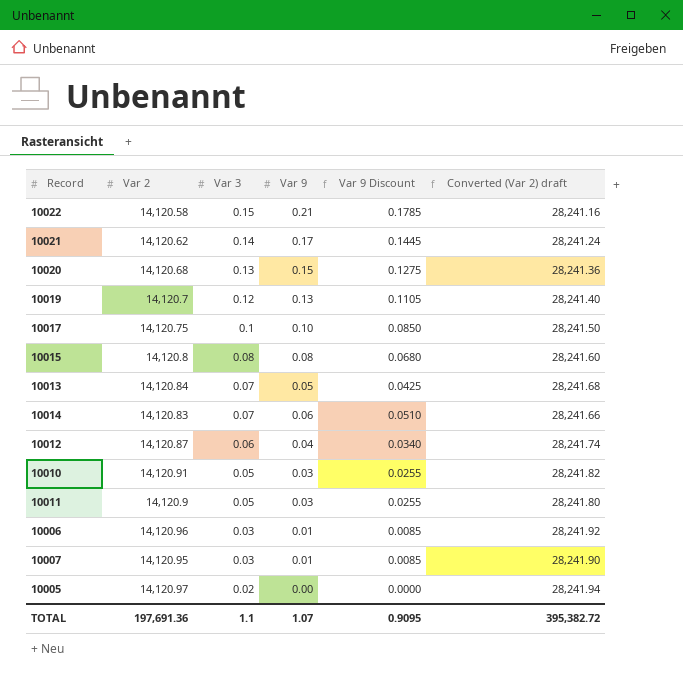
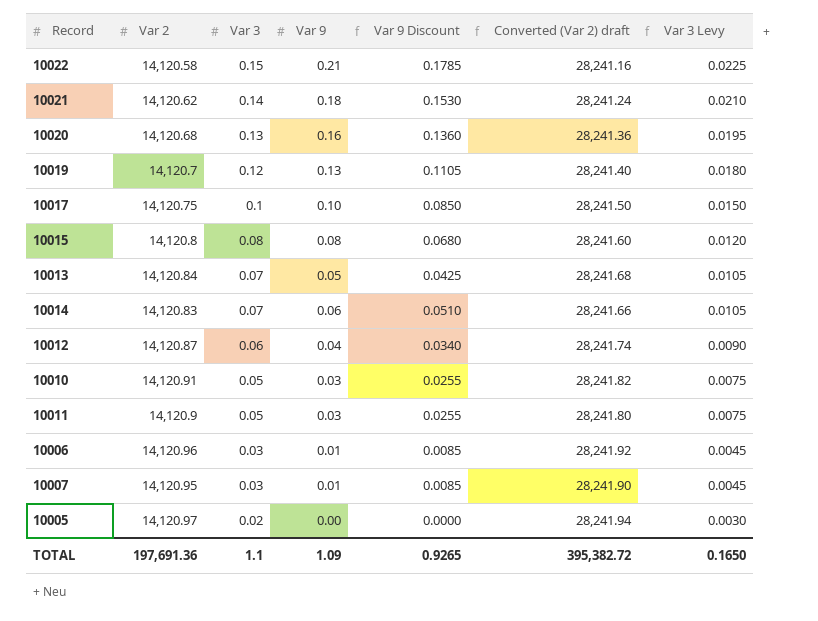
column Var 3 Levy | formula: none -> [Var 3] * 0.15
10021 | Var 9: 0.17 -> 0.18
10021 | Var 9 Discount: 0.1445 -> 0.1530
10020 | Var 9: 0.15 -> 0.16
10020 | Var 9 Discount: 0.1275 -> 0.1360
TOTAL | Var 9: 1.07 -> 1.09
TOTAL | Var 9 Discount: 0.9095 -> 0.9265

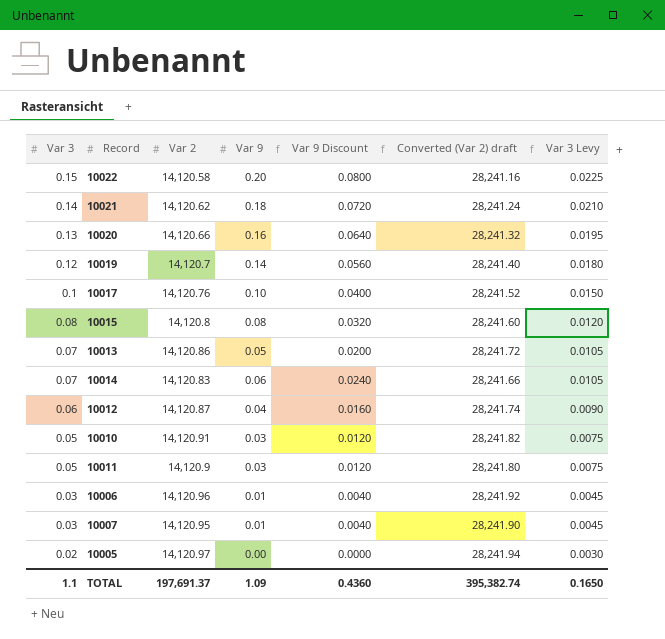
column Var 3 | position: 3 -> 1
column Var 9 Discount | formula: [Var 9] * 0.85 -> [Var 9] * 0.4
10022 | Var 9: 0.21 -> 0.20
10020 | Var 2: 14,120.68 -> 14,120.66
10020 | Converted (Var 2) draft: 28,241.36 -> 28,241.32
10019 | Var 9: 0.13 -> 0.14
10017 | Var 2: 14,120.75 -> 14,120.76
10017 | Converted (Var 2) draft: 28,241.50 -> 28,241.52
10013 | Var 2: 14,120.84 -> 14,120.86
10013 | Converted (Var 2) draft: 28,241.68 -> 28,241.72
TOTAL | Var 2: 197,691.36 -> 197,691.37
TOTAL | Var 9 Discount: 0.9265 -> 0.4360
TOTAL | Converted (Var 2) draft: 395,382.72 -> 395,382.74

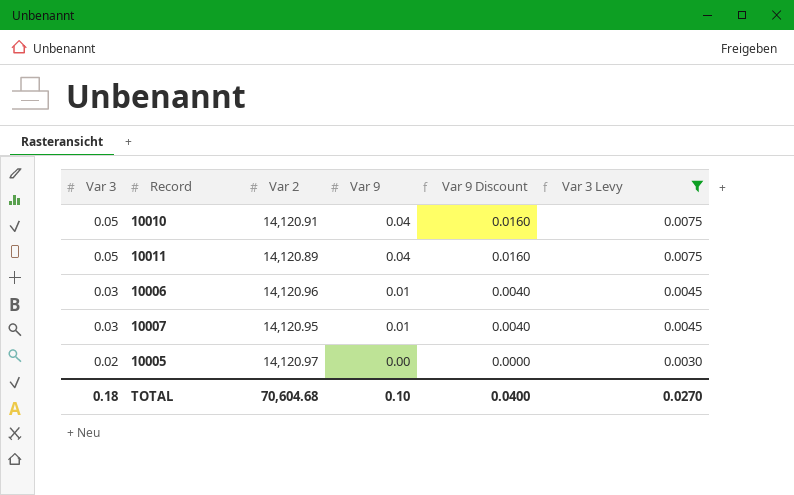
filter: none -> Var 3 Levy <= 0.0075
column Converted (Var 2) draft | formula: [Var 2] * 2 -> none
10010 | Var 9: 0.03 -> 0.04
10010 | Var 9 Discount: 0.0120 -> 0.0160
10011 | Var 2: 14,120.9 -> 14,120.89
10011 | Var 9: 0.03 -> 0.04
10011 | Var 9 Discount: 0.0120 -> 0.0160
TOTAL | Var 3: 1.1 -> 0.18
TOTAL | Var 2: 197,691.37 -> 70,604.68
TOTAL | Var 9: 1.09 -> 0.10
TOTAL | Var 9 Discount: 0.4360 -> 0.0400
TOTAL | Var 3 Levy: 0.1650 -> 0.0270

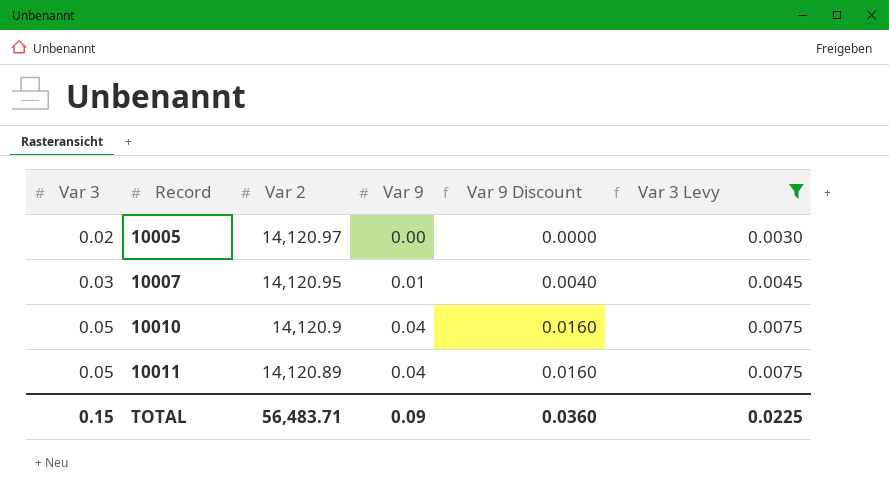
row order: Var 3 descending -> Var 3 ascending
row 10006: 0.03 | 14,120.96 | 0.01 | 0.0040 | 0.0045 -> none
10010 | Var 2: 14,120.91 -> 14,120.9
TOTAL | Var 3: 0.18 -> 0.15
TOTAL | Var 2: 70,604.68 -> 56,483.71
TOTAL | Var 9: 0.10 -> 0.09
TOTAL | Var 9 Discount: 0.0400 -> 0.0360
TOTAL | Var 3 Levy: 0.0270 -> 0.0225

